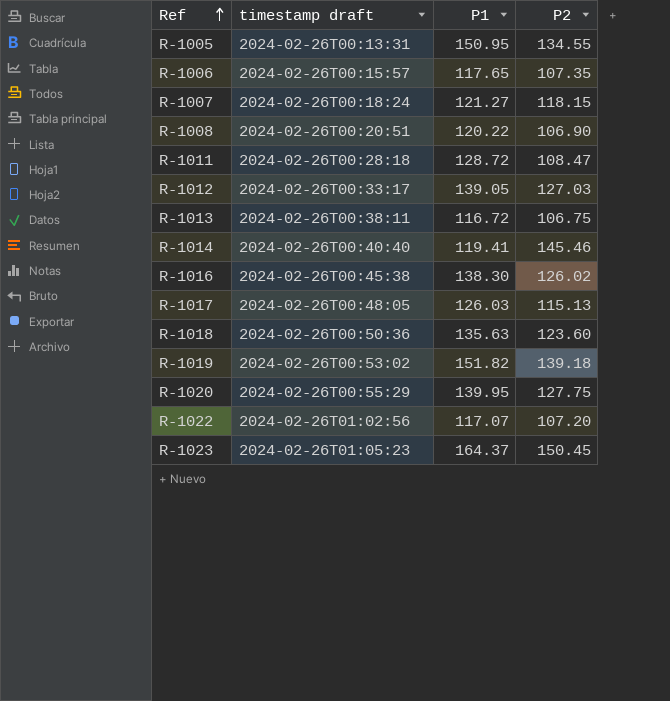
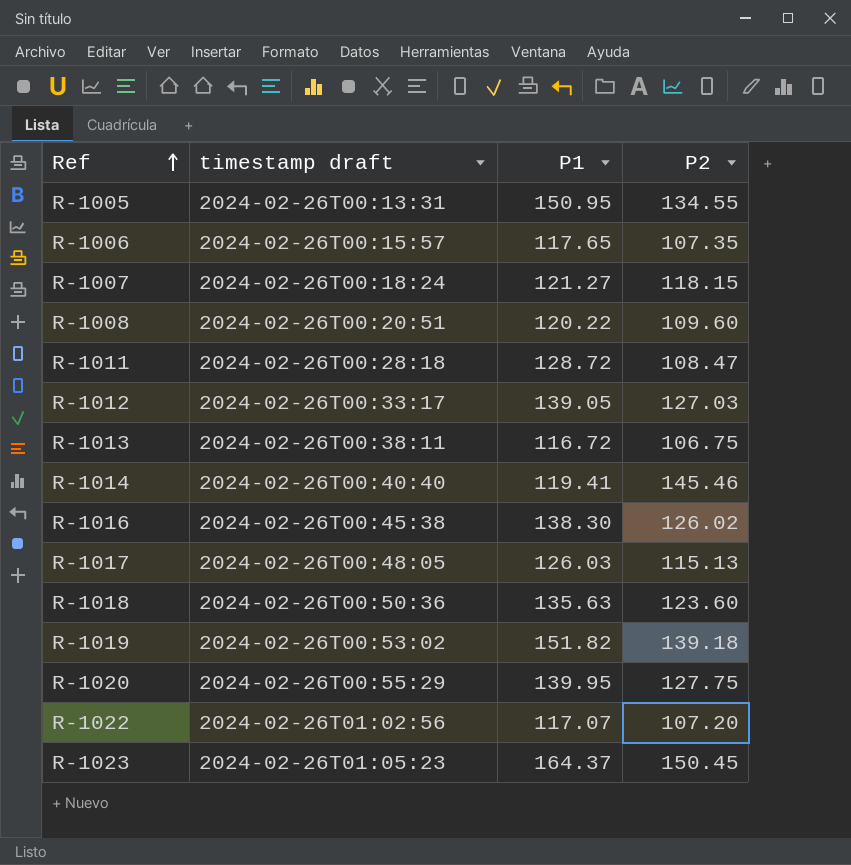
R-1008 | P2: 106.90 -> 109.60

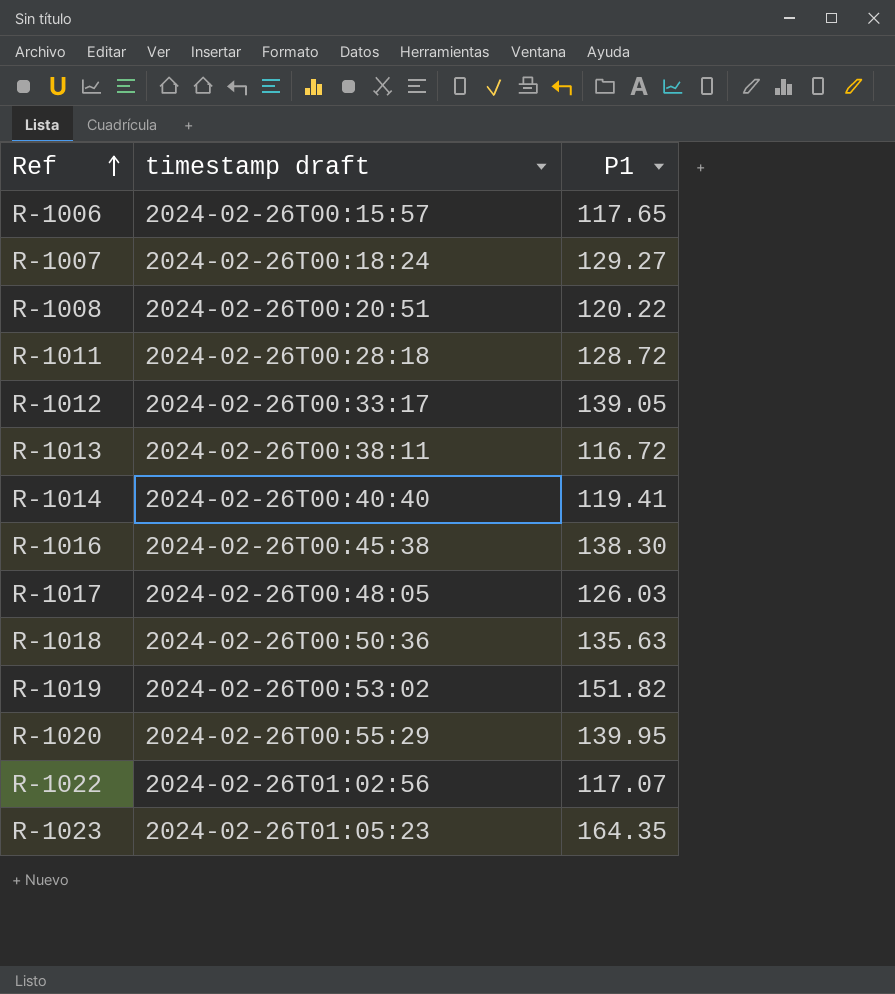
column P2 | position: 4 -> none
row R-1005: 2024-02-26T00:13:31 | 150.95 | 134.55 -> none
R-1007 | P1: 121.27 -> 129.27
R-1023 | P1: 164.37 -> 164.35

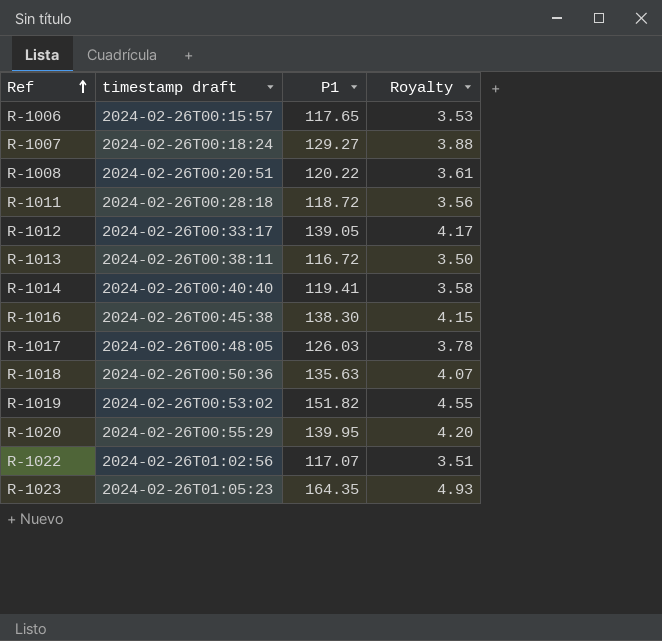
column Royalty | formula: none -> [P1] * 0.03
R-1011 | P1: 128.72 -> 118.72

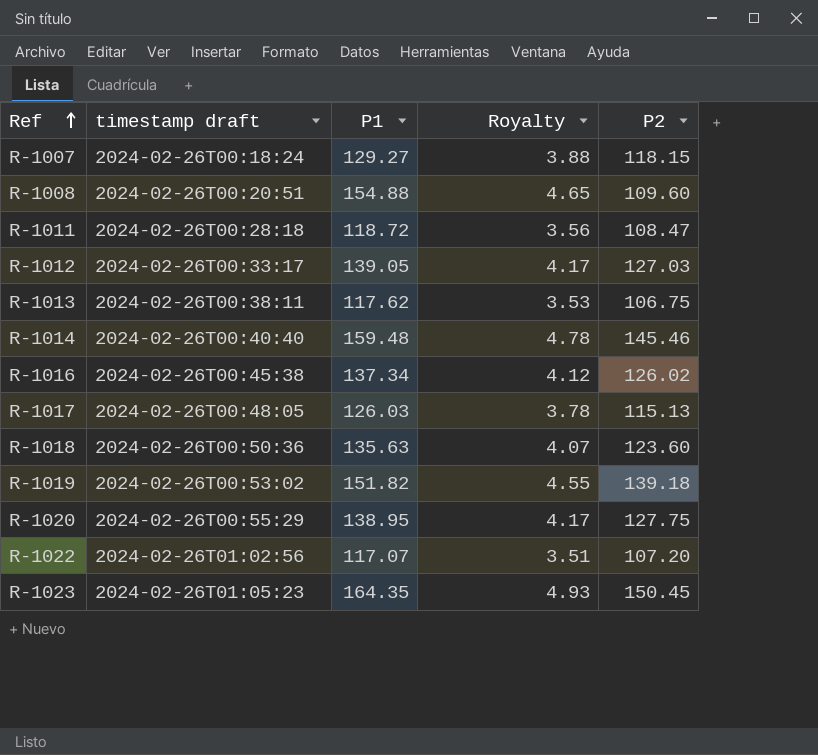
column P2 | position: none -> 5
row R-1006: 2024-02-26T00:15:57 | 117.65 | 3.53 -> none
R-1008 | P1: 120.22 -> 154.88
R-1008 | Royalty: 3.61 -> 4.65
R-1013 | P1: 116.72 -> 117.62
R-1013 | Royalty: 3.50 -> 3.53
R-1014 | P1: 119.41 -> 159.48
R-1014 | Royalty: 3.58 -> 4.78
R-1016 | P1: 138.30 -> 137.34
R-1016 | Royalty: 4.15 -> 4.12
R-1020 | P1: 139.95 -> 138.95
R-1020 | Royalty: 4.20 -> 4.17

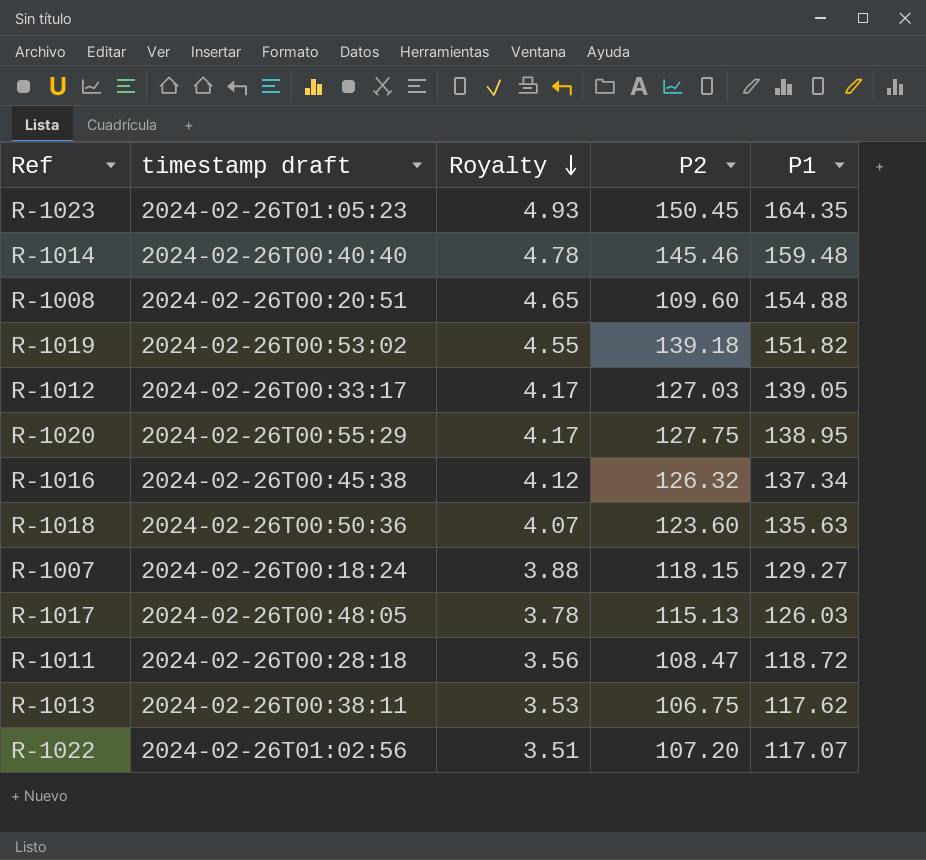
row order: Ref ascending -> Royalty descending
column P1 | position: 3 -> 5
R-1016 | P2: 126.02 -> 126.32

